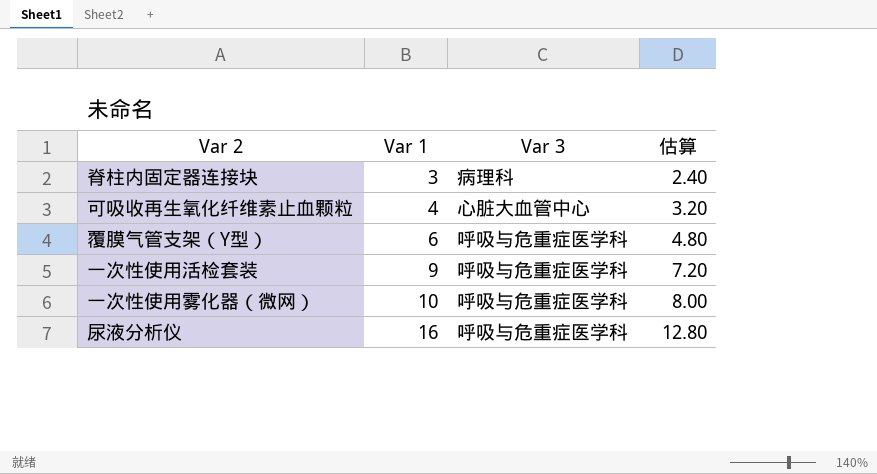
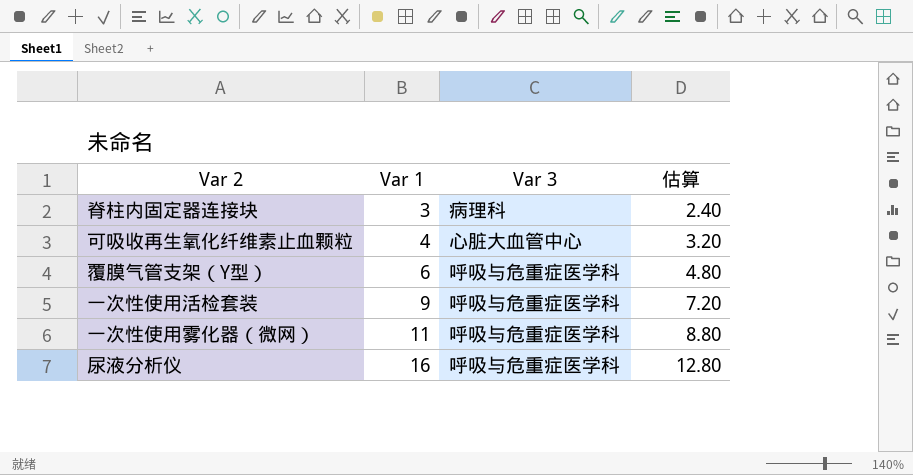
一次性使用雾化器（微网） | Var 1: 10 -> 11
一次性使用雾化器（微网） | 估算: 8.00 -> 8.80

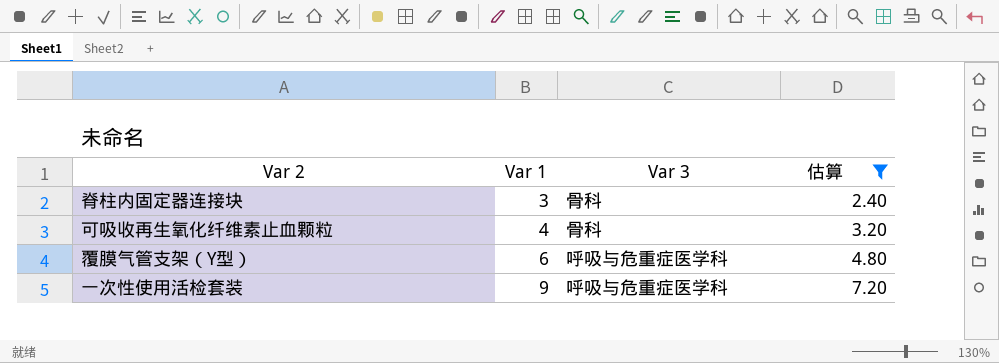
filter: none -> 估算 <= 7.20
脊柱内固定器连接块 | Var 3: 病理科 -> 骨科
可吸收再生氧化纤维素止血颗粒 | Var 3: 心脏大血管中心 -> 骨科

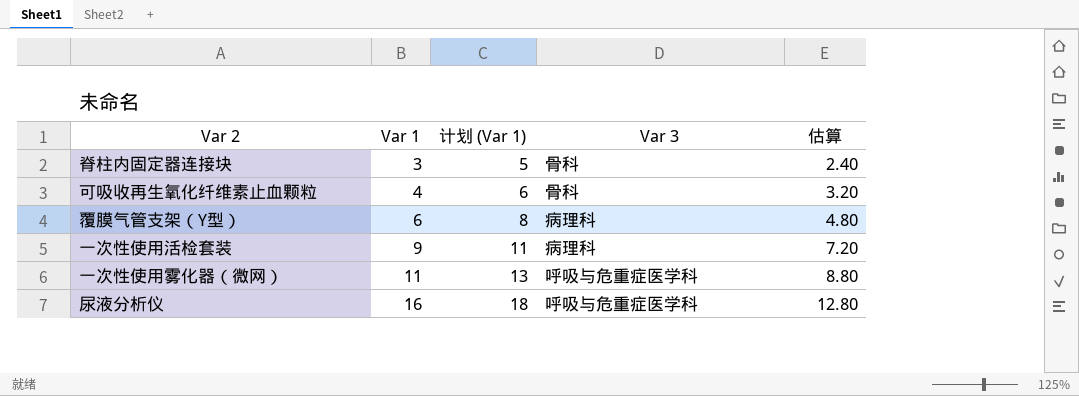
filter: 估算 <= 7.20 -> none
column 计划 (Var 1) | formula: none -> [Var 1] + 2
覆膜气管支架（Y型） | Var 3: 呼吸与危重症医学科 -> 病理科
一次性使用活检套装 | Var 3: 呼吸与危重症医学科 -> 病理科

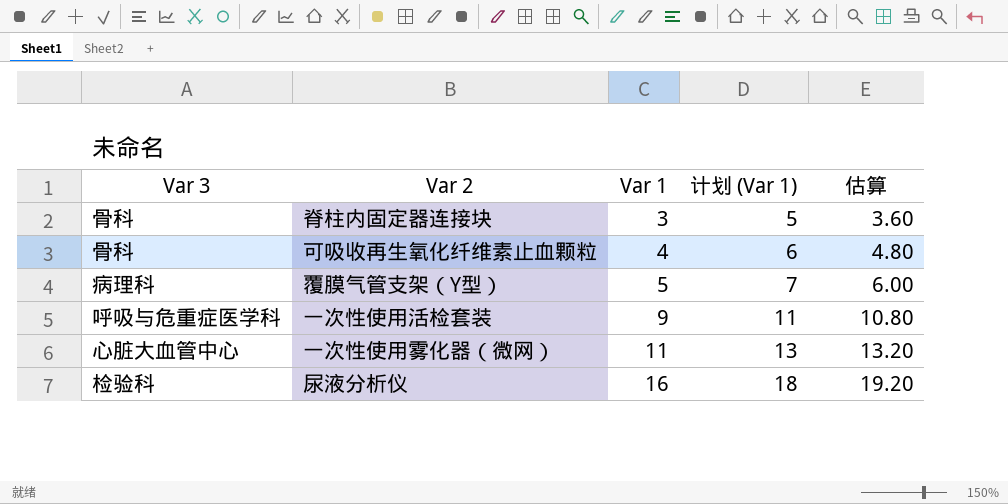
column Var 3 | position: 4 -> 1
column 估算 | formula: [Var 1] * 0.8 -> [Var 1] * 1.2
覆膜气管支架（Y型） | Var 1: 6 -> 5
覆膜气管支架（Y型） | 计划 (Var 1): 8 -> 7
一次性使用活检套装 | Var 3: 病理科 -> 呼吸与危重症医学科
一次性使用雾化器（微网） | Var 3: 呼吸与危重症医学科 -> 心脏大血管中心
尿液分析仪 | Var 3: 呼吸与危重症医学科 -> 检验科

